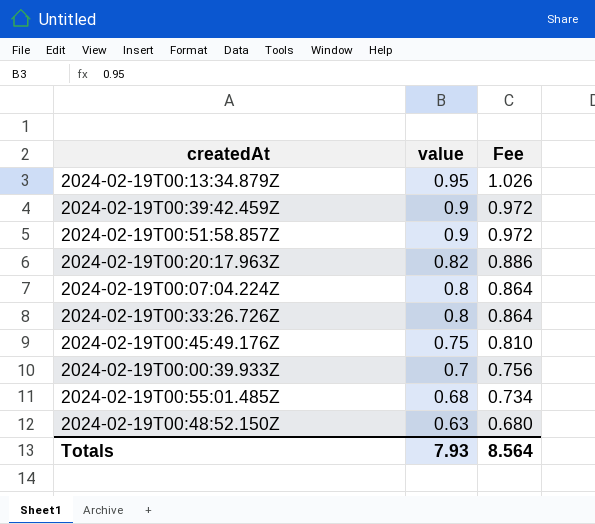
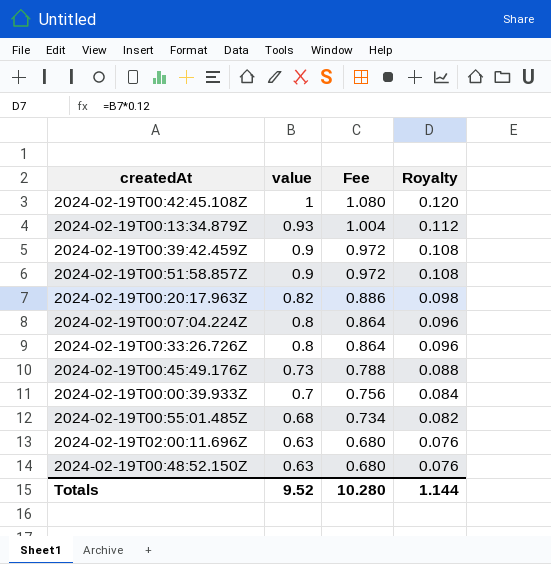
column Royalty | formula: none -> [value] * 0.12
row 2024-02-19T00:42:45.108Z: none -> 1 | 1.080 | 0.120
2024-02-19T00:13:34.879Z | value: 0.95 -> 0.93
2024-02-19T00:13:34.879Z | Fee: 1.026 -> 1.004
2024-02-19T00:45:49.176Z | value: 0.75 -> 0.73
2024-02-19T00:45:49.176Z | Fee: 0.810 -> 0.788
row 2024-02-19T02:00:11.696Z: none -> 0.63 | 0.680 | 0.076
Totals | value: 7.93 -> 9.52
Totals | Fee: 8.564 -> 10.280

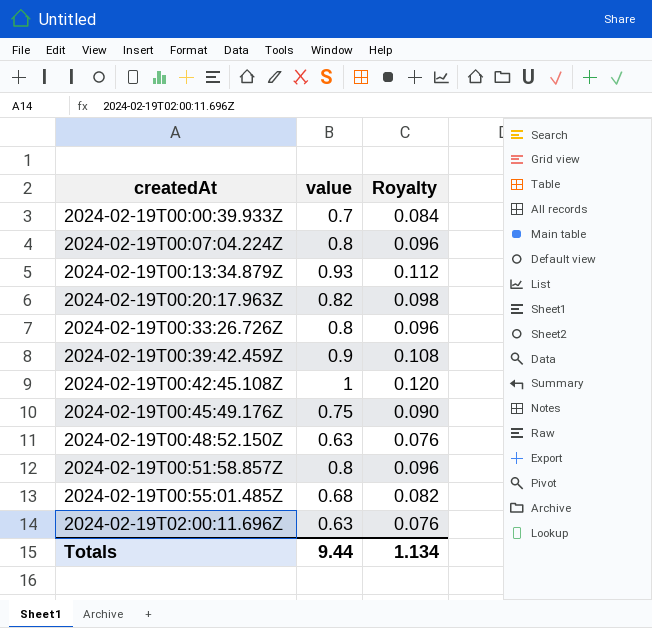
row order: value descending -> createdAt ascending
column Fee | formula: [value] * 1.08 -> none
2024-02-19T00:45:49.176Z | value: 0.73 -> 0.75
2024-02-19T00:45:49.176Z | Royalty: 0.088 -> 0.090
2024-02-19T00:51:58.857Z | value: 0.9 -> 0.8
2024-02-19T00:51:58.857Z | Royalty: 0.108 -> 0.096
Totals | value: 9.52 -> 9.44
Totals | Royalty: 1.144 -> 1.134

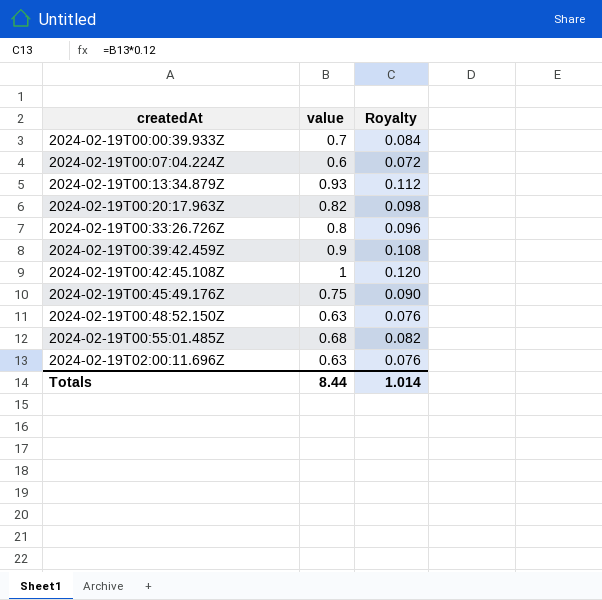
row 2024-02-19T00:51:58.857Z: 0.8 | 0.096 -> none
2024-02-19T00:07:04.224Z | value: 0.8 -> 0.6
2024-02-19T00:07:04.224Z | Royalty: 0.096 -> 0.072
Totals | value: 9.44 -> 8.44
Totals | Royalty: 1.134 -> 1.014

